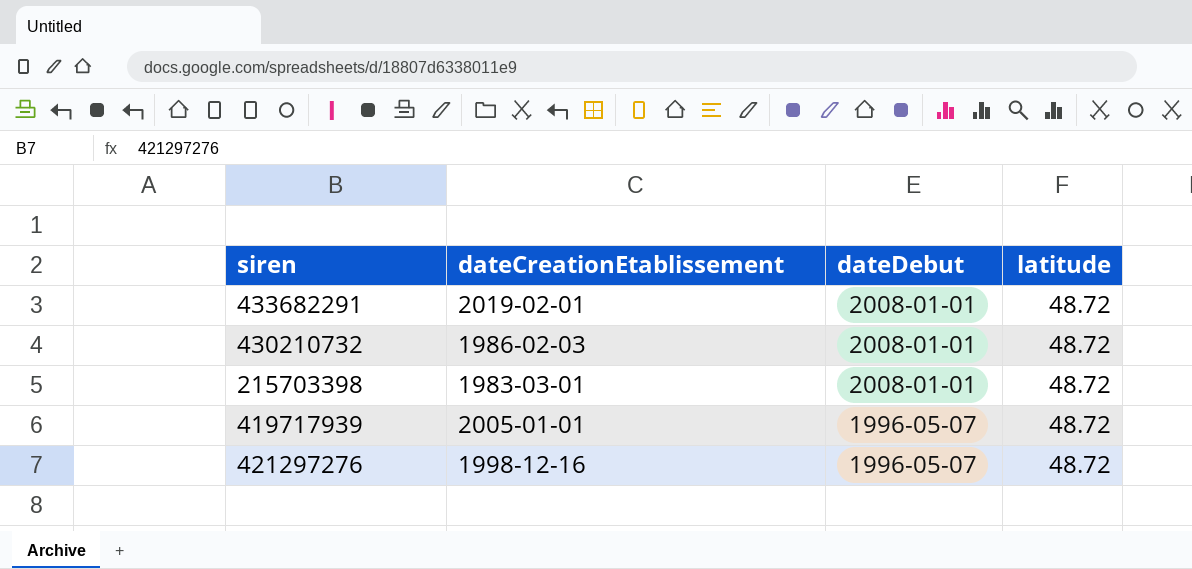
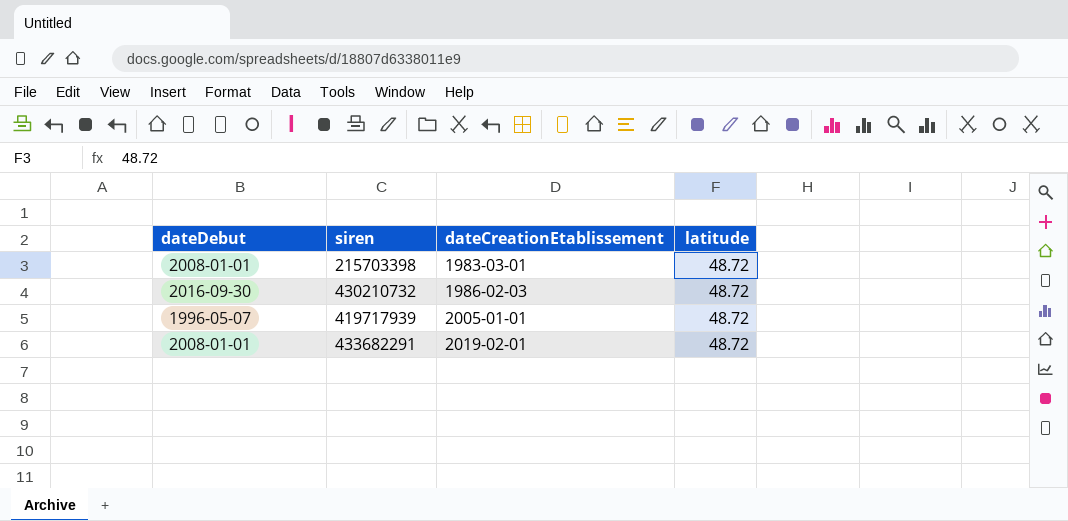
row order: dateDebut descending -> dateCreationEtablissement ascending
column dateDebut | position: 3 -> 1
row 421297276: 1998-12-16 | 1996-05-07 | 48.72 -> none
430210732 | dateDebut: 2008-01-01 -> 2016-09-30

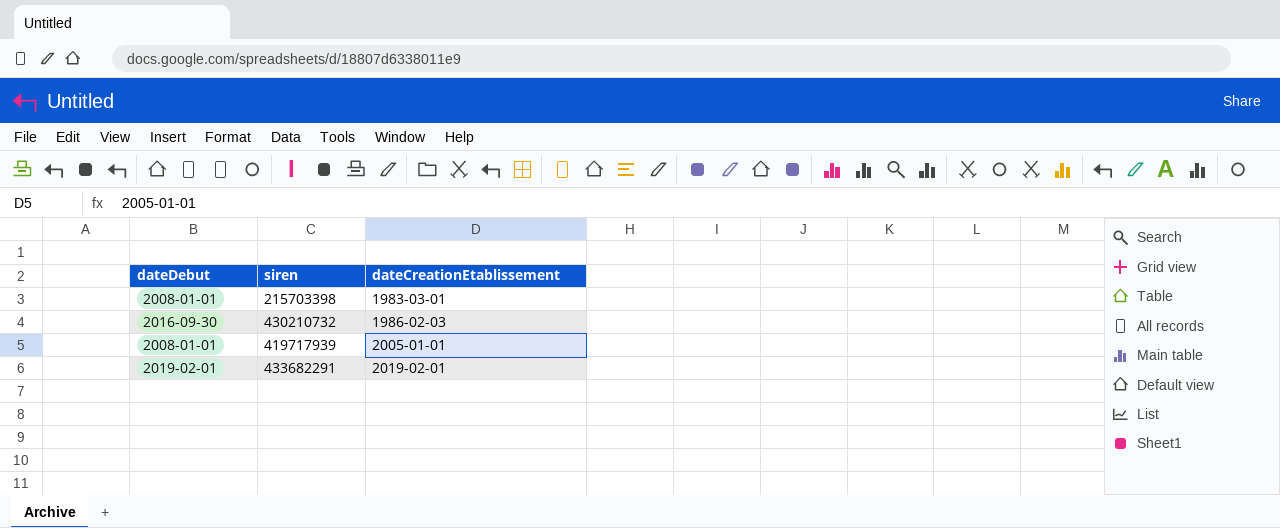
column latitude | position: 4 -> none
419717939 | dateDebut: 1996-05-07 -> 2008-01-01
433682291 | dateDebut: 2008-01-01 -> 2019-02-01

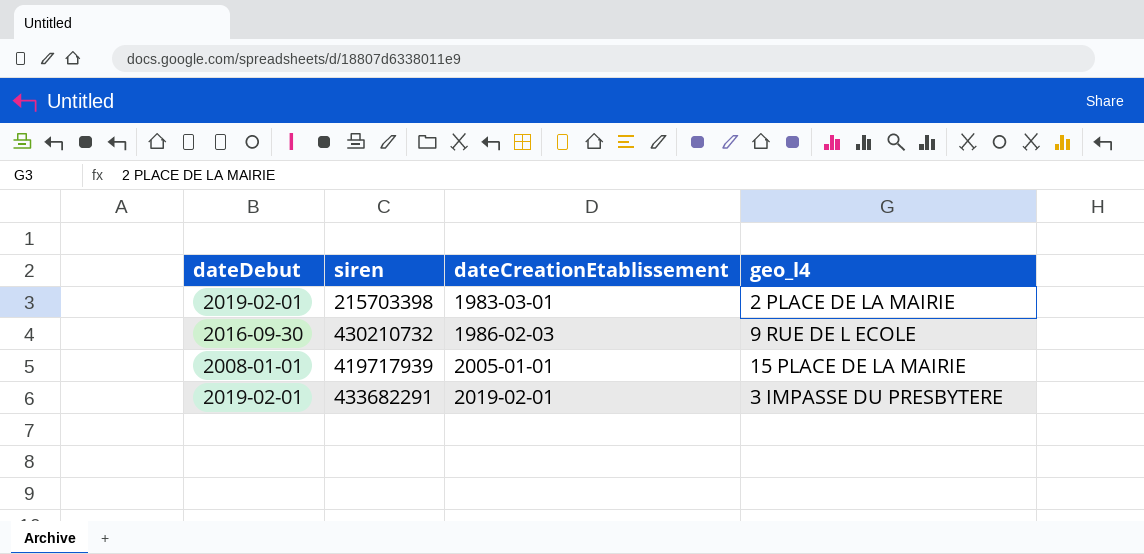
column geo_l4 | position: none -> 4
215703398 | dateDebut: 2008-01-01 -> 2019-02-01

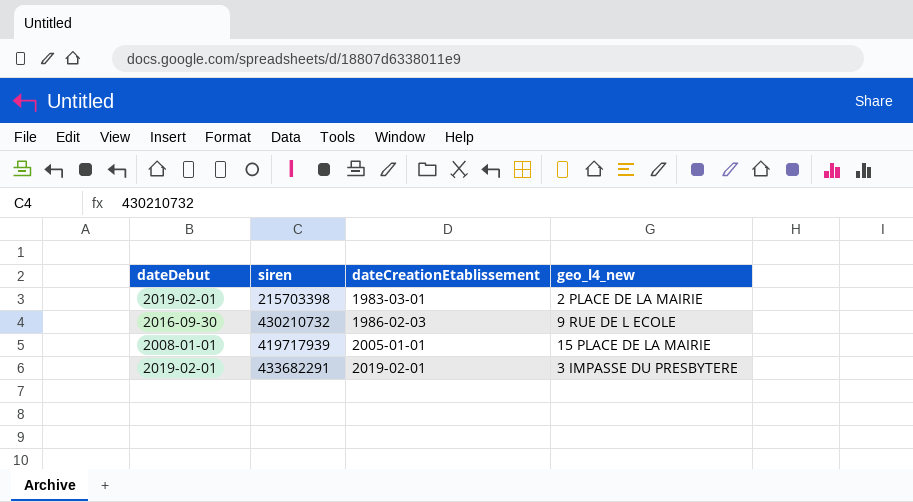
column name: geo_l4 -> geo_l4_new

